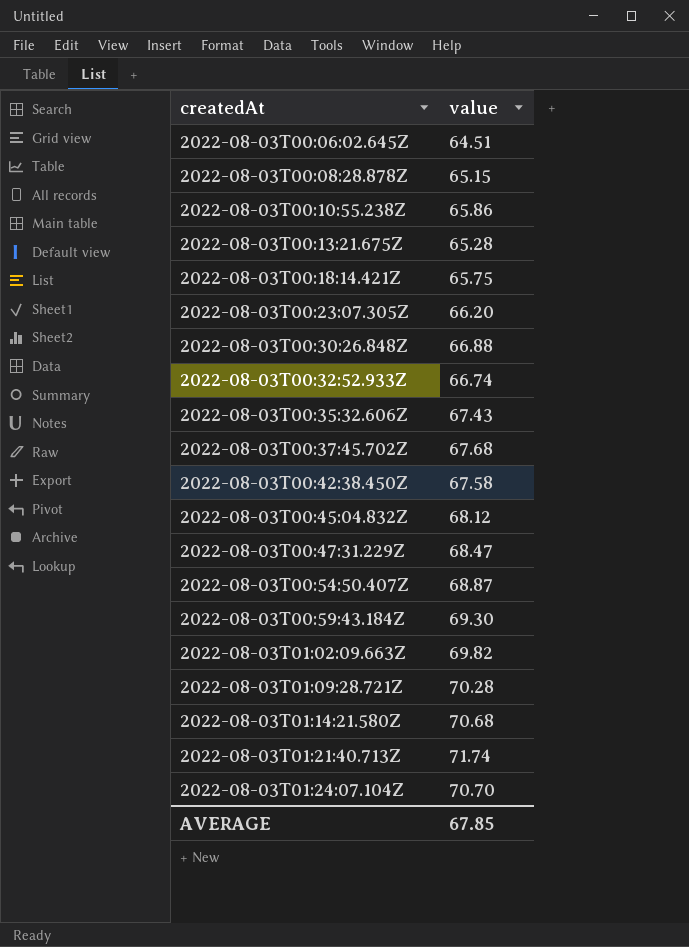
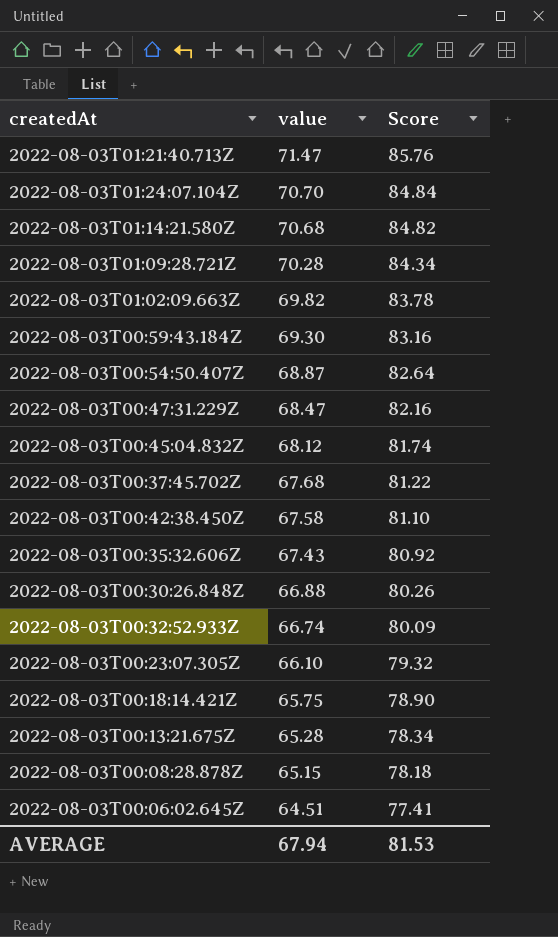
row order: createdAt ascending -> value descending
column Score | formula: none -> [value] * 1.2
row 2022-08-03T00:10:55.238Z: 65.86 -> none
2022-08-03T01:21:40.713Z | value: 71.74 -> 71.47
2022-08-03T00:23:07.305Z | value: 66.20 -> 66.10
AVERAGE | value: 67.85 -> 67.94

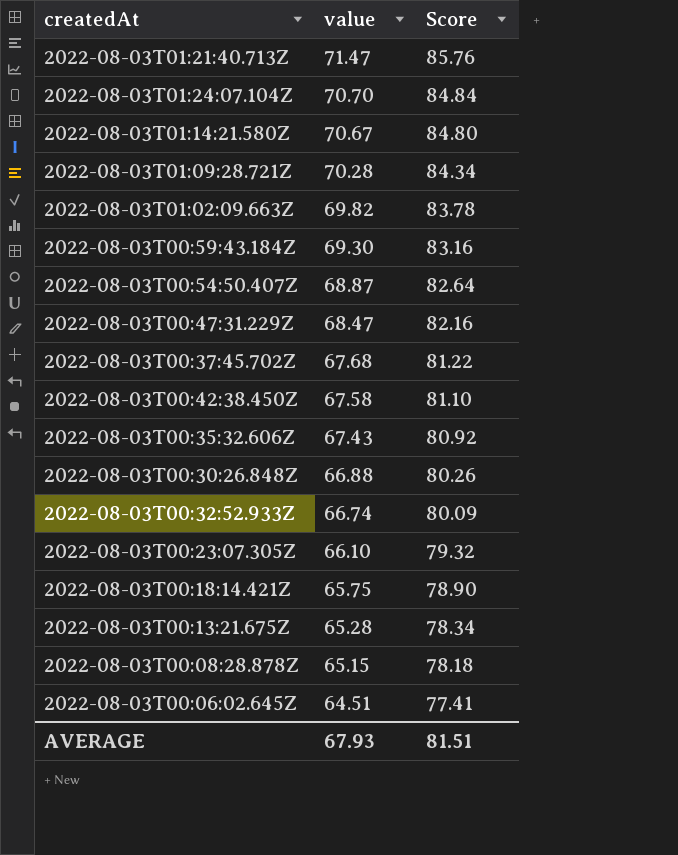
row 2022-08-03T00:45:04.832Z: 68.12 | 81.74 -> none
2022-08-03T01:14:21.580Z | value: 70.68 -> 70.67
2022-08-03T01:14:21.580Z | Score: 84.82 -> 84.80
AVERAGE | value: 67.94 -> 67.93
AVERAGE | Score: 81.53 -> 81.51

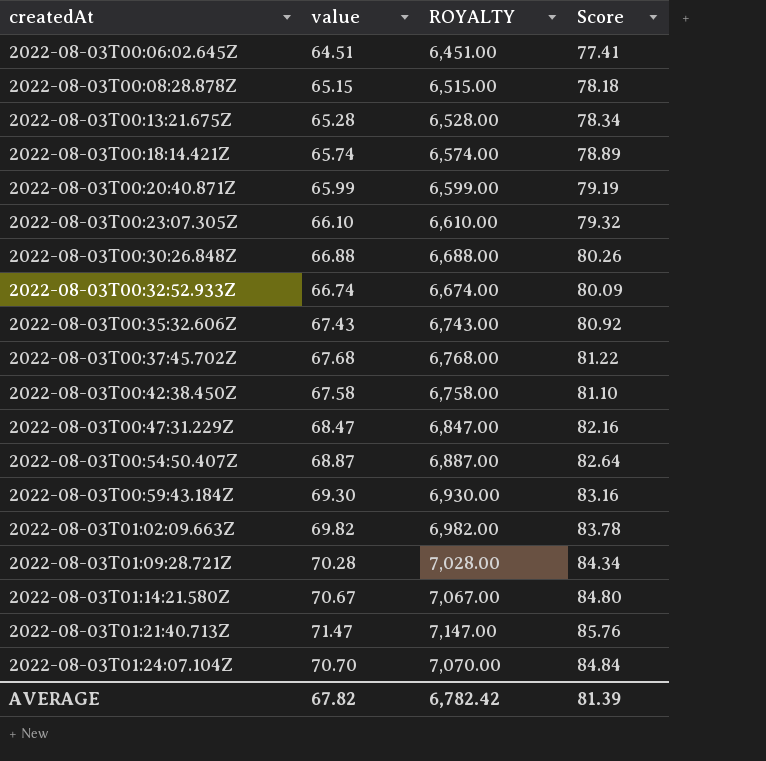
row order: value descending -> createdAt ascending
column ROYALTY | formula: none -> [value] * 100
2022-08-03T00:18:14.421Z | value: 65.75 -> 65.74
2022-08-03T00:18:14.421Z | Score: 78.90 -> 78.89
row 2022-08-03T00:20:40.871Z: none -> 65.99 | 6,599.00 | 79.19
AVERAGE | value: 67.93 -> 67.82
AVERAGE | Score: 81.51 -> 81.39

